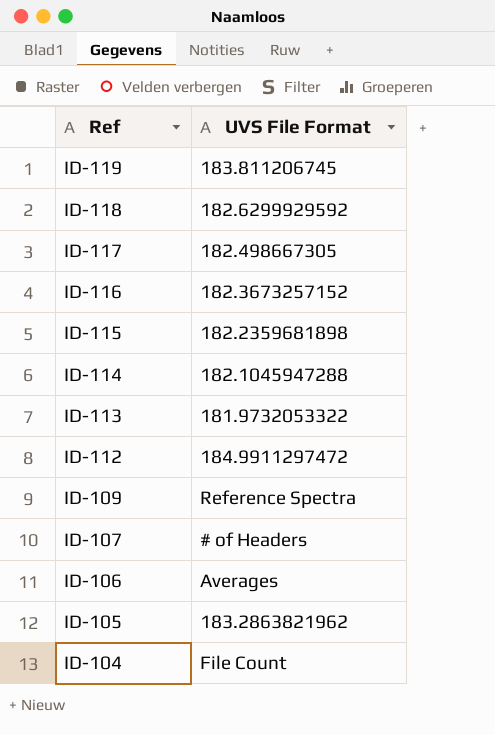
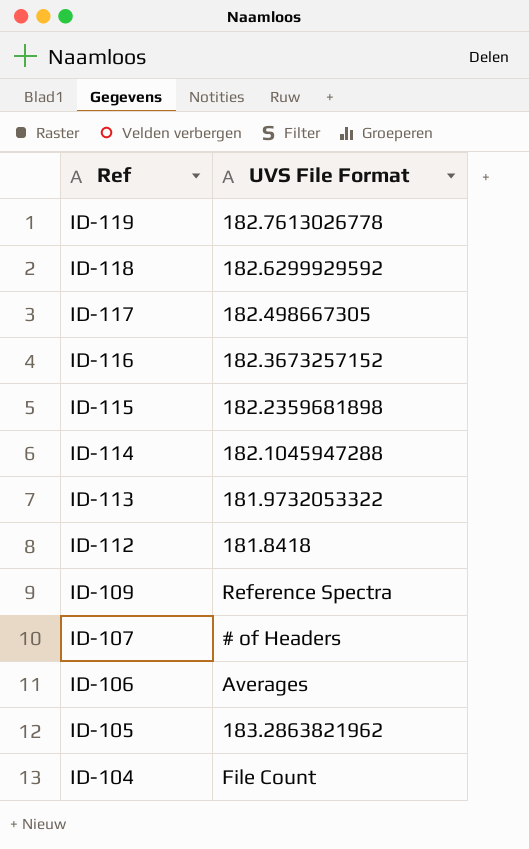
ID-119 | UVS File Format: 183.811206745 -> 182.7613026778
ID-112 | UVS File Format: 184.9911297472 -> 181.8418

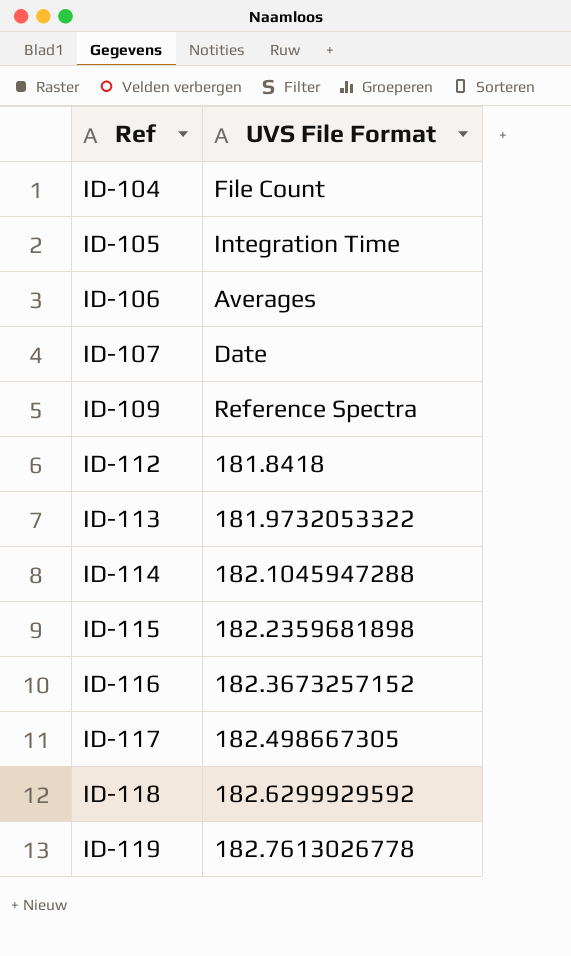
row order: Ref descending -> Ref ascending
ID-105 | UVS File Format: 183.2863821962 -> Integration Time
ID-107 | UVS File Format: # of Headers -> Date

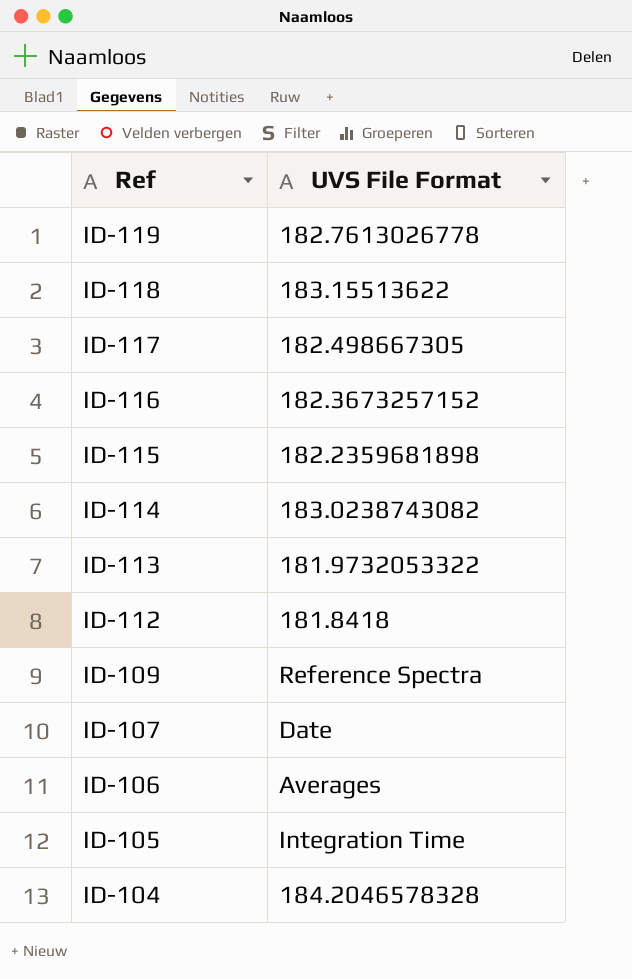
row order: Ref ascending -> Ref descending
ID-118 | UVS File Format: 182.6299929592 -> 183.15513622
ID-114 | UVS File Format: 182.1045947288 -> 183.0238743082
ID-104 | UVS File Format: File Count -> 184.2046578328

